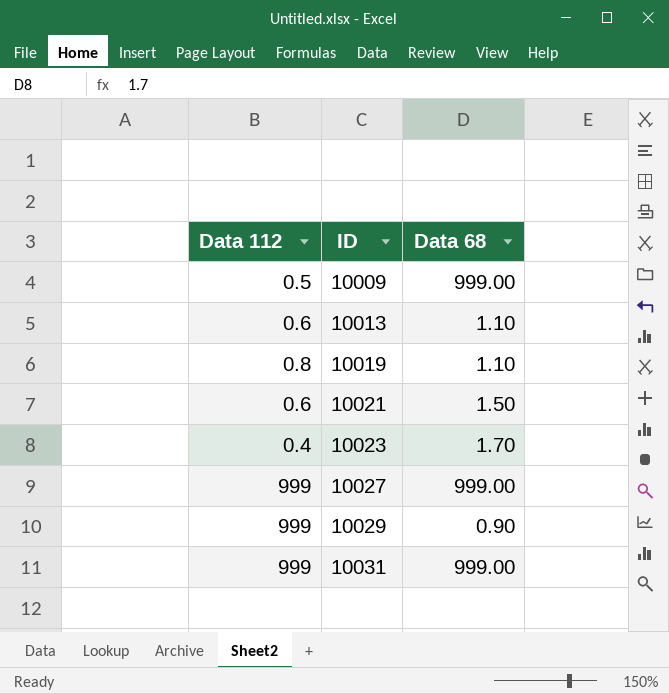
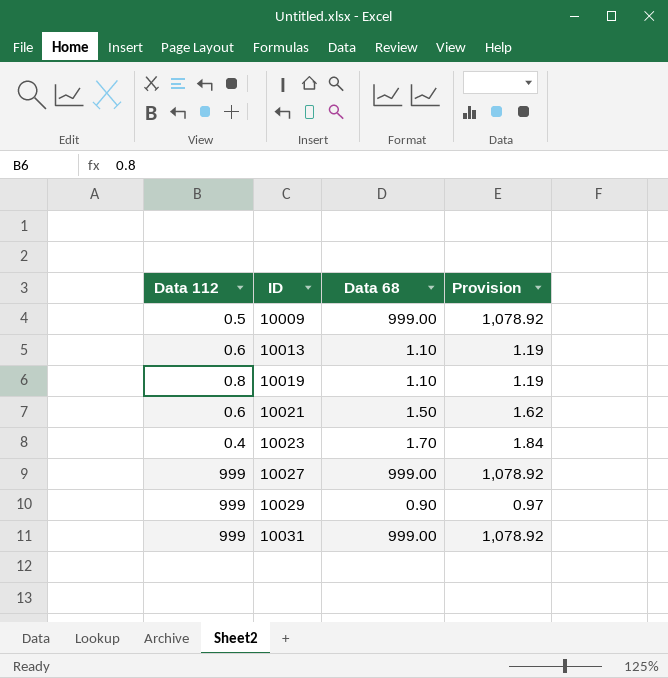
column Provision | formula: none -> [Data 68] * 1.08

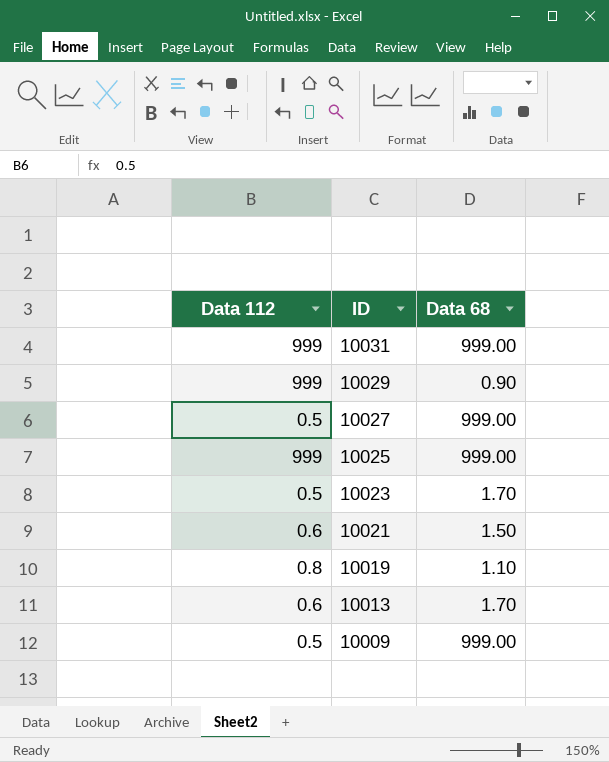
row order: ID ascending -> ID descending
column Provision | formula: [Data 68] * 1.08 -> none
10027 | Data 112: 999 -> 0.5
row 10025: none -> 999 | 999.00
10023 | Data 112: 0.4 -> 0.5
10013 | Data 68: 1.10 -> 1.70

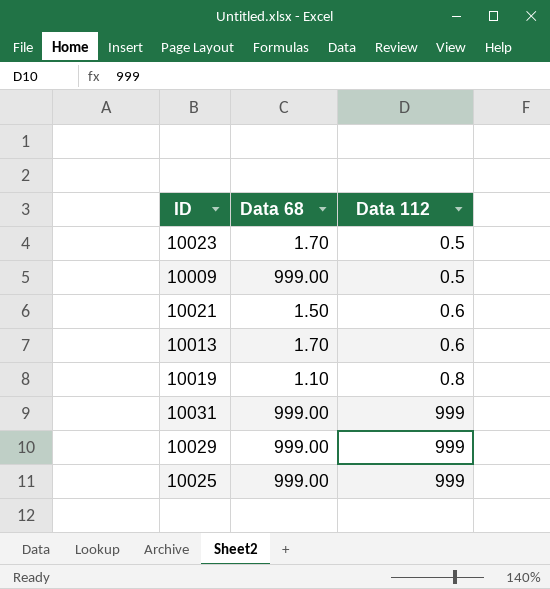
row order: ID descending -> Data 112 ascending
column Data 112 | position: 1 -> 3
row 10027: 0.5 | 999.00 -> none
10029 | Data 68: 0.90 -> 999.00

